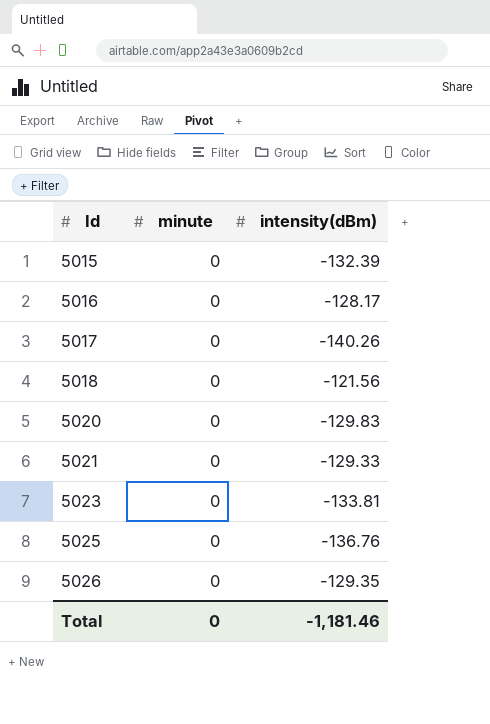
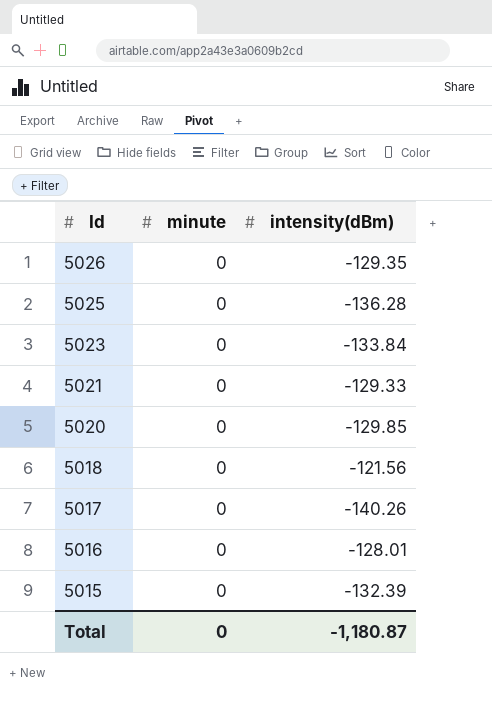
row order: Id ascending -> Id descending
5025 | intensity(dBm): -136.76 -> -136.28
5023 | intensity(dBm): -133.81 -> -133.84
5020 | intensity(dBm): -129.83 -> -129.85
5016 | intensity(dBm): -128.17 -> -128.01
Total | intensity(dBm): -1,181.46 -> -1,180.87

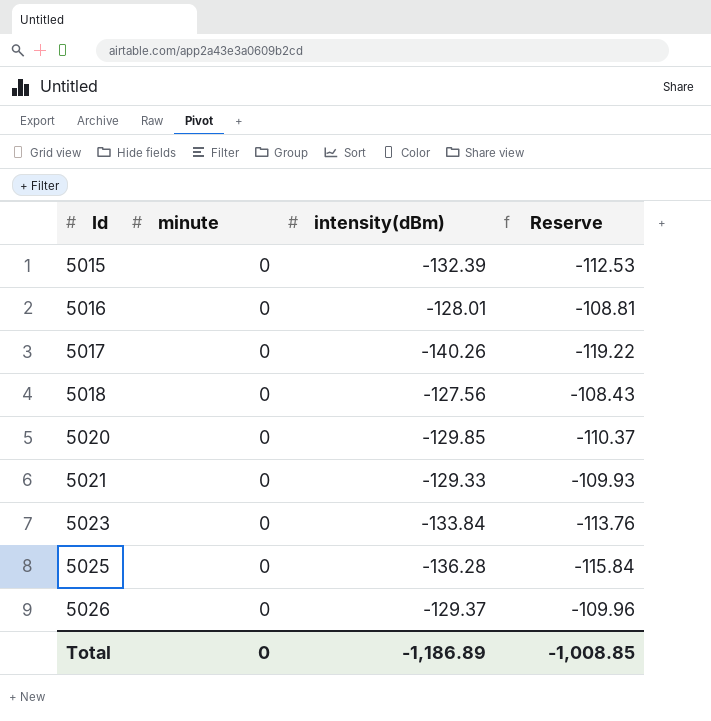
row order: Id descending -> Id ascending
column Reserve | formula: none -> [intensity(dBm)] * 0.85
5018 | intensity(dBm): -121.56 -> -127.56
5026 | intensity(dBm): -129.35 -> -129.37
Total | intensity(dBm): -1,180.87 -> -1,186.89

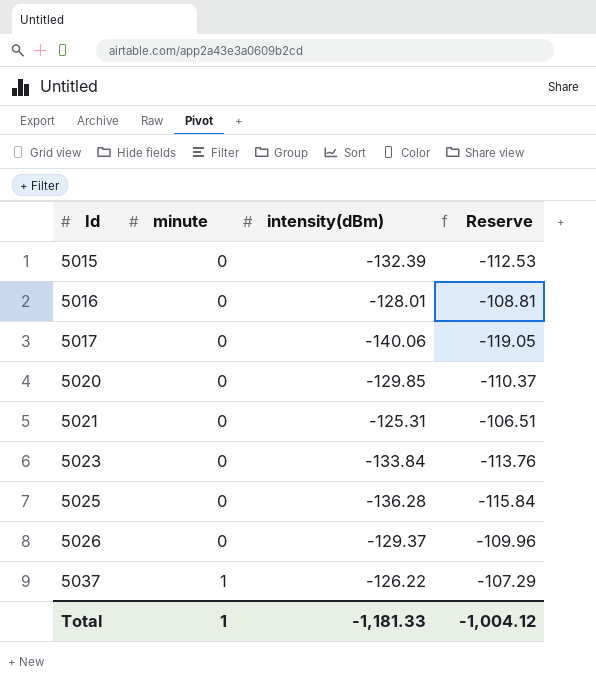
row 5018: 0 | -127.56 | -108.43 -> none
5017 | intensity(dBm): -140.26 -> -140.06
5017 | Reserve: -119.22 -> -119.05
5021 | intensity(dBm): -129.33 -> -125.31
5021 | Reserve: -109.93 -> -106.51
row 5037: none -> 1 | -126.22 | -107.29
Total | minute: 0 -> 1
Total | intensity(dBm): -1,186.89 -> -1,181.33
Total | Reserve: -1,008.85 -> -1,004.12

